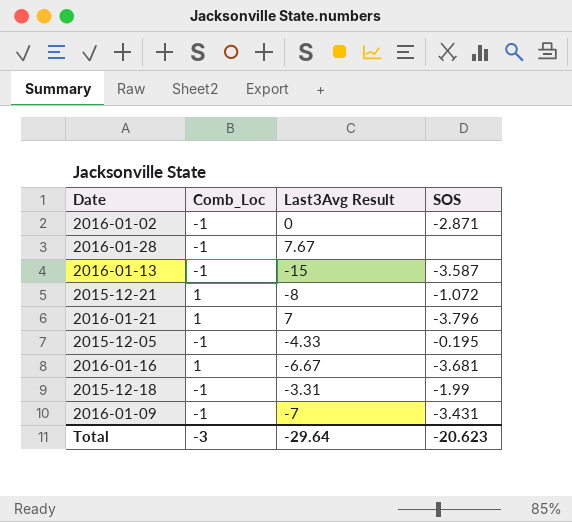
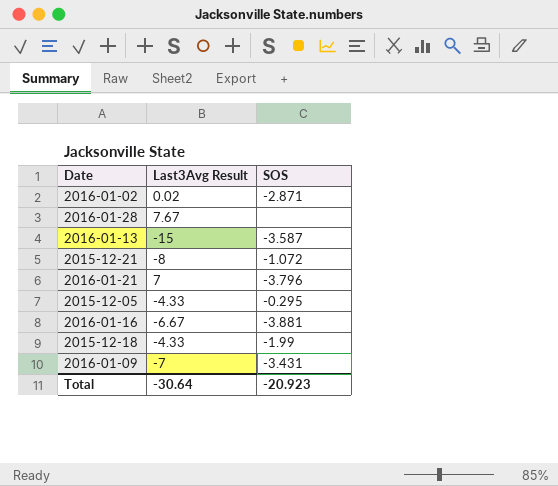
column Comb_Loc | position: 2 -> none
2016-01-02 | Last3Avg Result: 0 -> 0.02
2015-12-05 | SOS: -0.195 -> -0.295
2016-01-16 | SOS: -3.681 -> -3.881
2015-12-18 | Last3Avg Result: -3.31 -> -4.33
Total | Last3Avg Result: -29.64 -> -30.64
Total | SOS: -20.623 -> -20.923

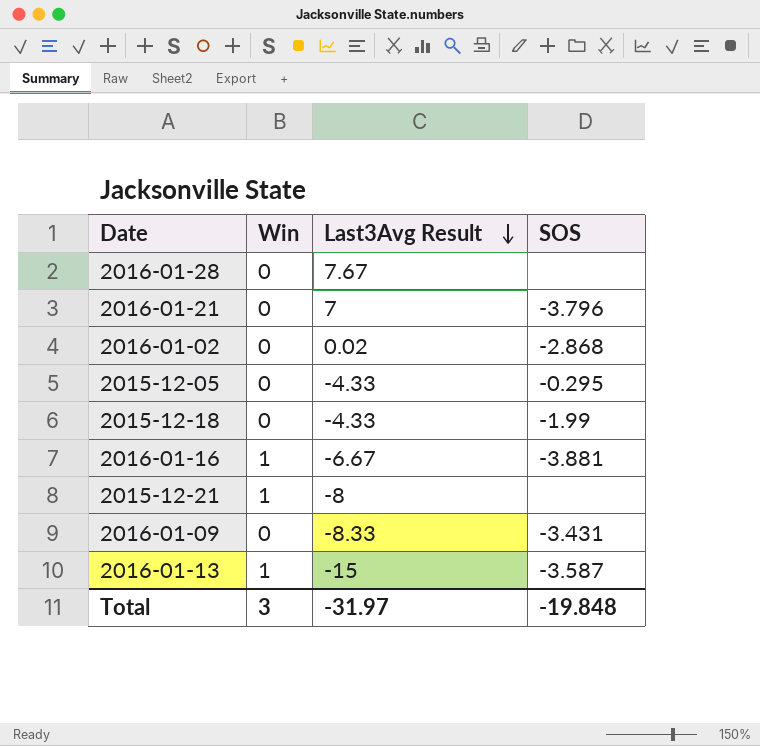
row order: none -> Last3Avg Result descending
column Win | position: none -> 2
2016-01-02 | SOS: -2.871 -> -2.868
2015-12-21 | SOS: -1.072 -> none
2016-01-09 | Last3Avg Result: -7 -> -8.33
Total | Last3Avg Result: -30.64 -> -31.97
Total | SOS: -20.923 -> -19.848

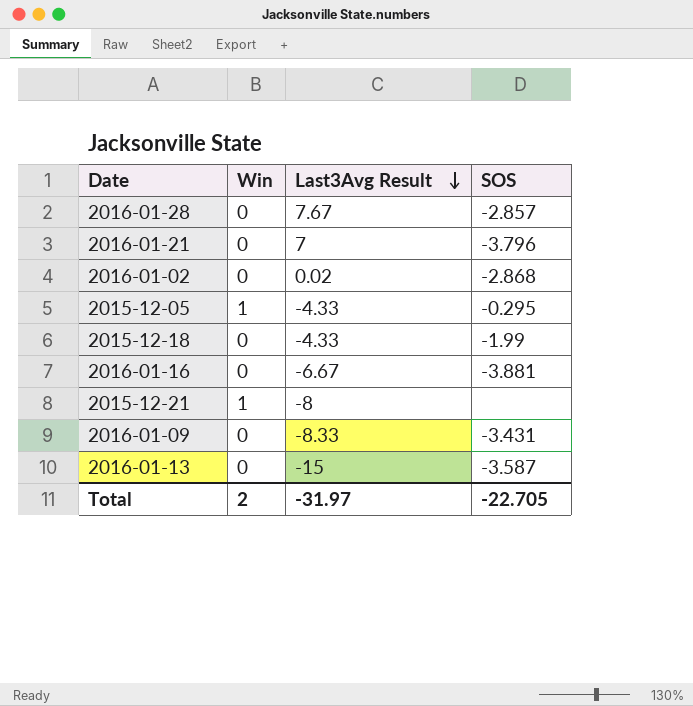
2016-01-28 | SOS: none -> -2.857
2015-12-05 | Win: 0 -> 1
2016-01-16 | Win: 1 -> 0
2016-01-13 | Win: 1 -> 0
Total | Win: 3 -> 2
Total | SOS: -19.848 -> -22.705

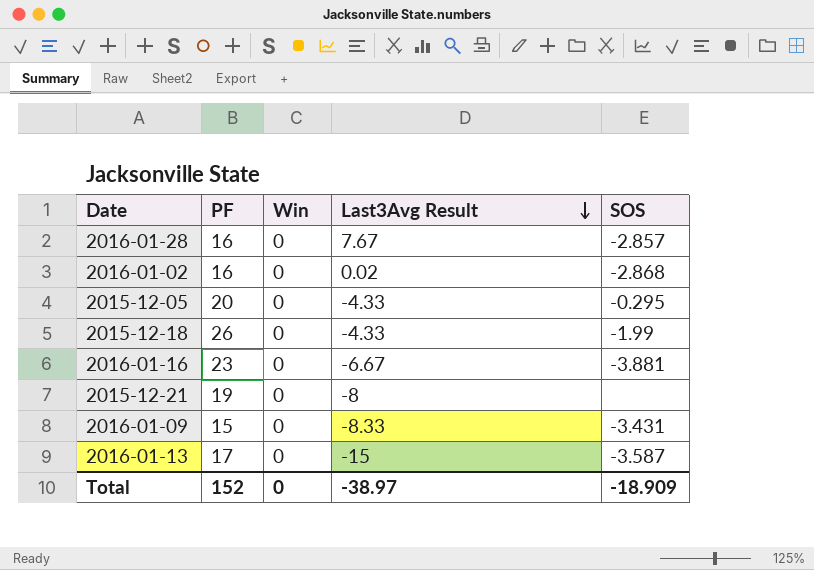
column PF | position: none -> 2
row 2016-01-21: 0 | 7 | -3.796 -> none
2015-12-05 | Win: 1 -> 0
2015-12-21 | Win: 1 -> 0
Total | Win: 2 -> 0
Total | Last3Avg Result: -31.97 -> -38.97
Total | SOS: -22.705 -> -18.909

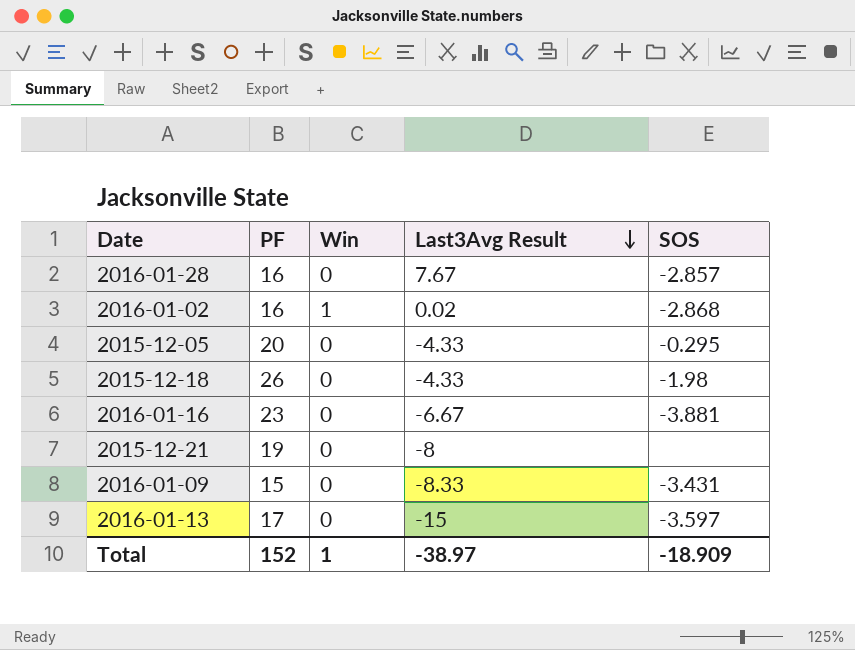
2016-01-02 | Win: 0 -> 1
2015-12-18 | SOS: -1.99 -> -1.98
2016-01-13 | SOS: -3.587 -> -3.597
Total | Win: 0 -> 1

